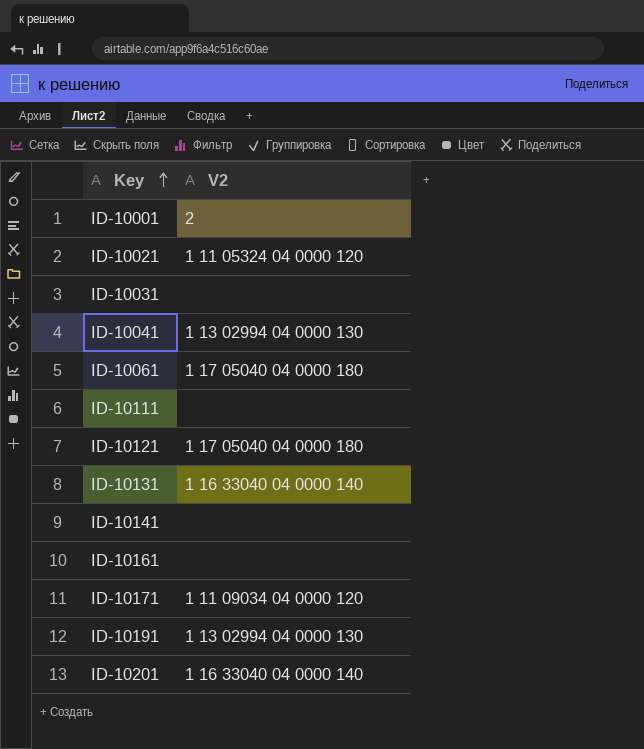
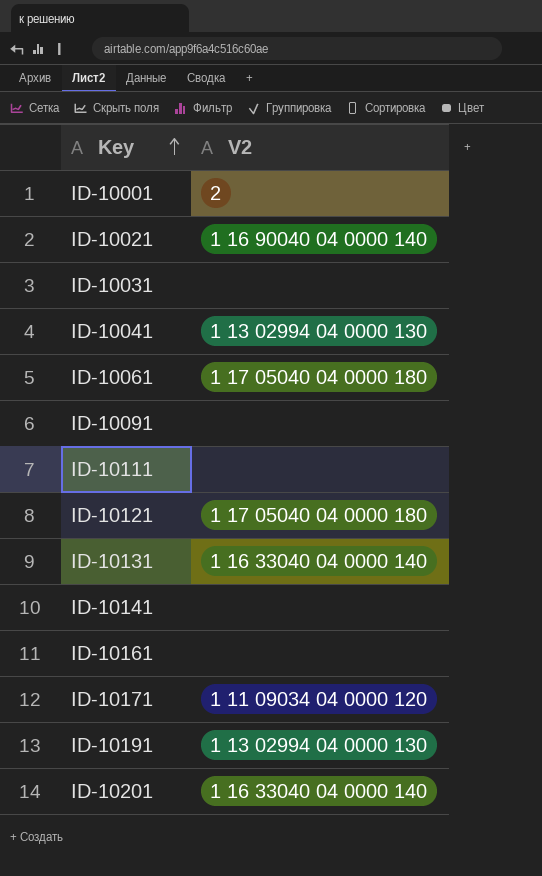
ID-10021 | V2: 1 11 05324 04 0000 120 -> 1 16 90040 04 0000 140
row ID-10091: none -> none

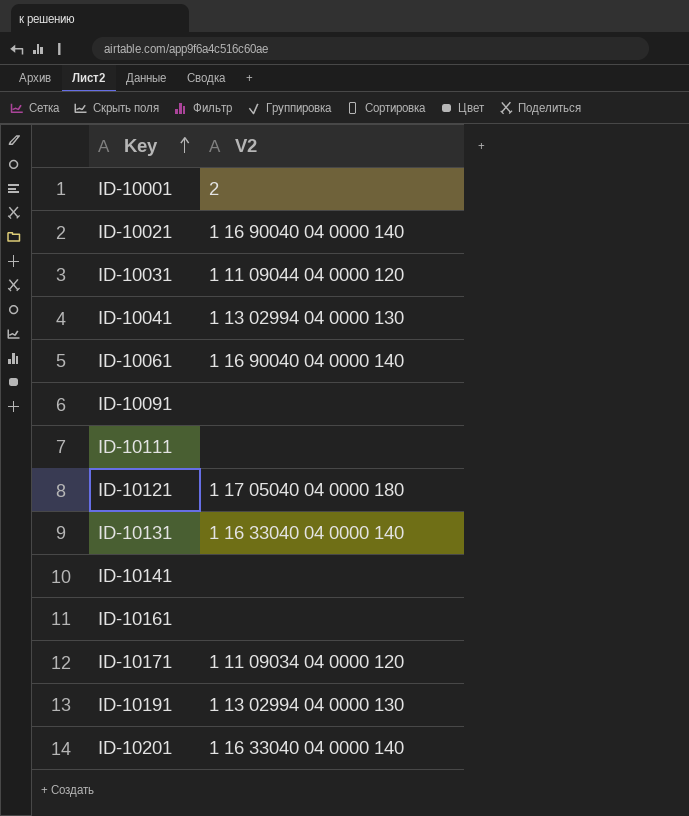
ID-10031 | V2: none -> 1 11 09044 04 0000 120
ID-10061 | V2: 1 17 05040 04 0000 180 -> 1 16 90040 04 0000 140

